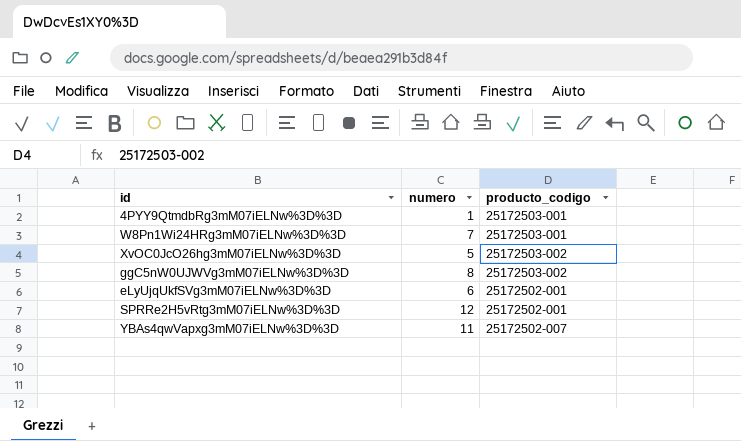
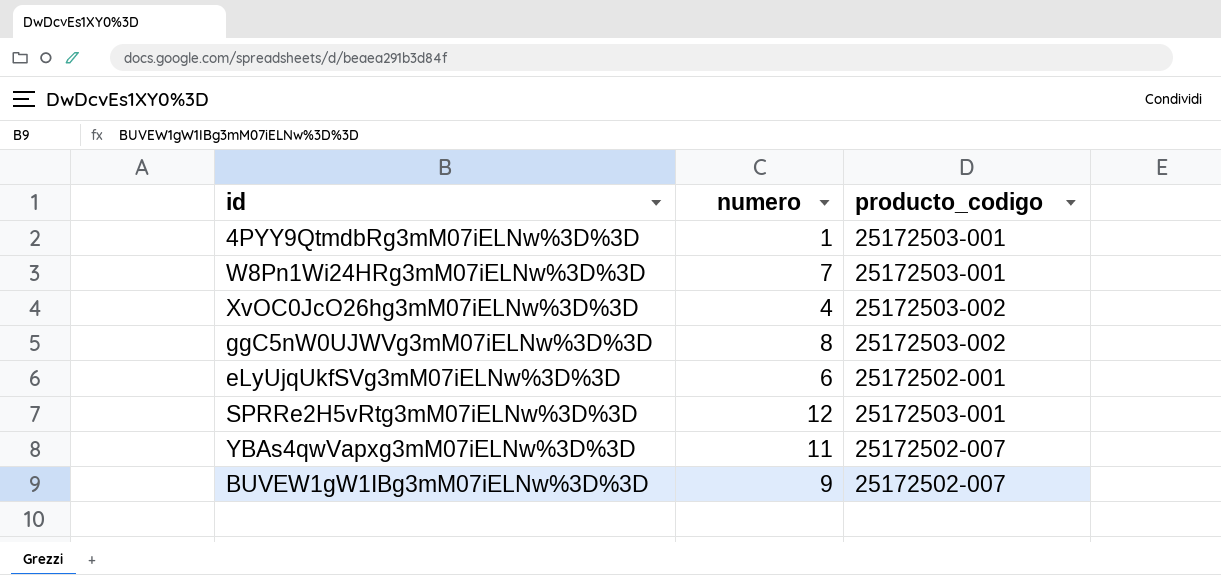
XvOC0JcO26hg3mM07iELNw%3D%3D | numero: 5 -> 4
SPRRe2H5vRtg3mM07iELNw%3D%3D | producto_codigo: 25172502-001 -> 25172503-001
row BUVEW1gW1IBg3mM07iELNw%3D%3D: none -> 9 | 25172502-007

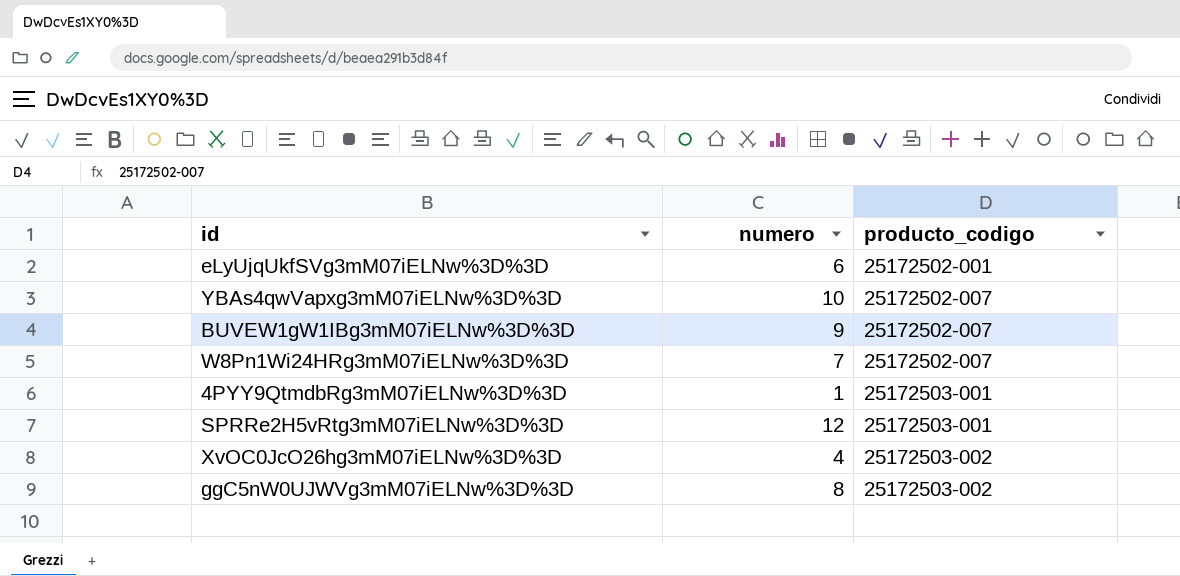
row order: none -> producto_codigo ascending
YBAs4qwVapxg3mM07iELNw%3D%3D | numero: 11 -> 10
W8Pn1Wi24HRg3mM07iELNw%3D%3D | producto_codigo: 25172503-001 -> 25172502-007

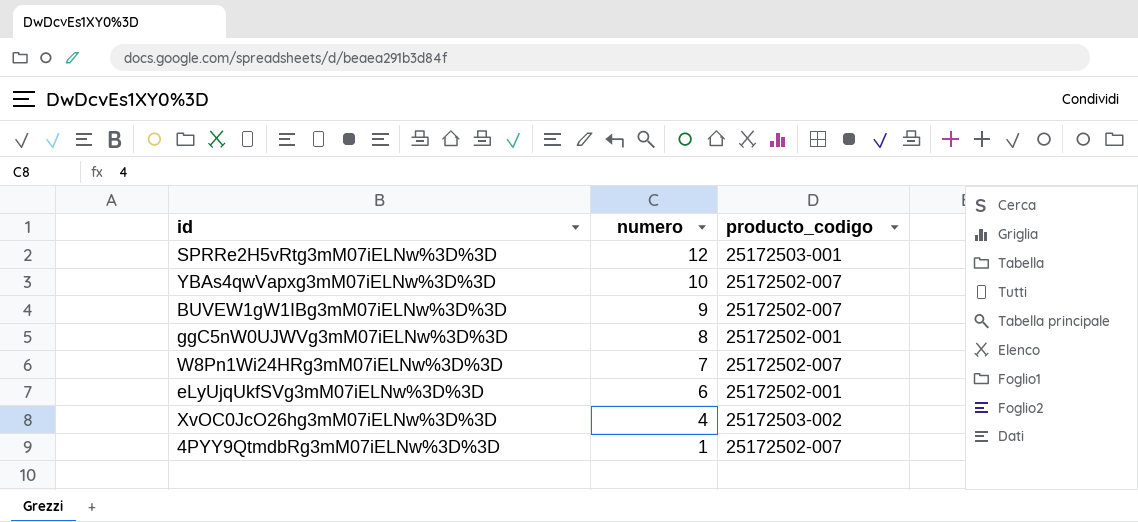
row order: producto_codigo ascending -> numero descending
ggC5nW0UJWVg3mM07iELNw%3D%3D | producto_codigo: 25172503-002 -> 25172502-001
4PYY9QtmdbRg3mM07iELNw%3D%3D | producto_codigo: 25172503-001 -> 25172502-007

